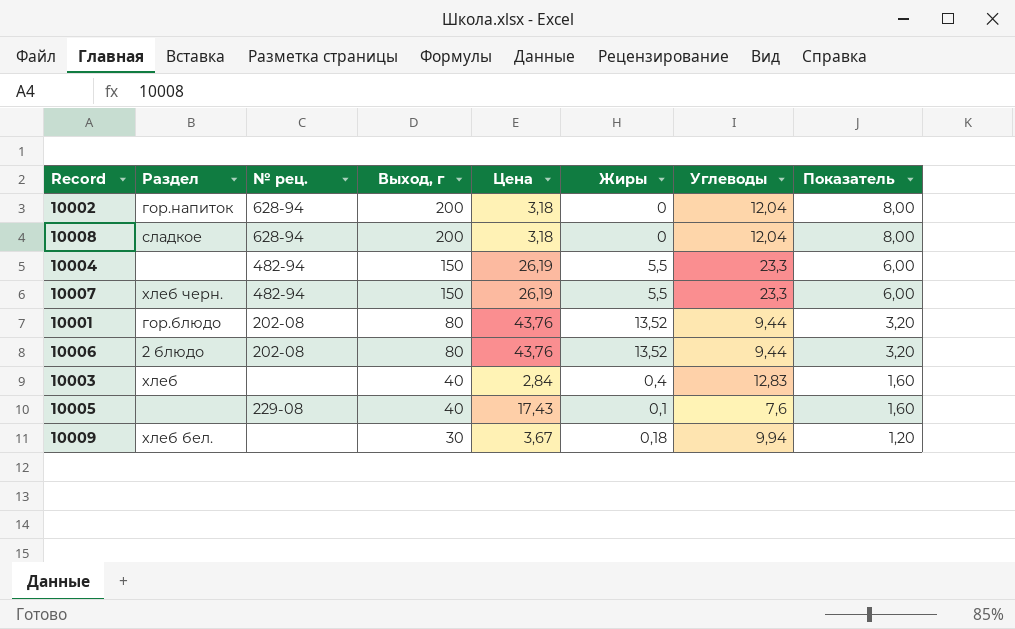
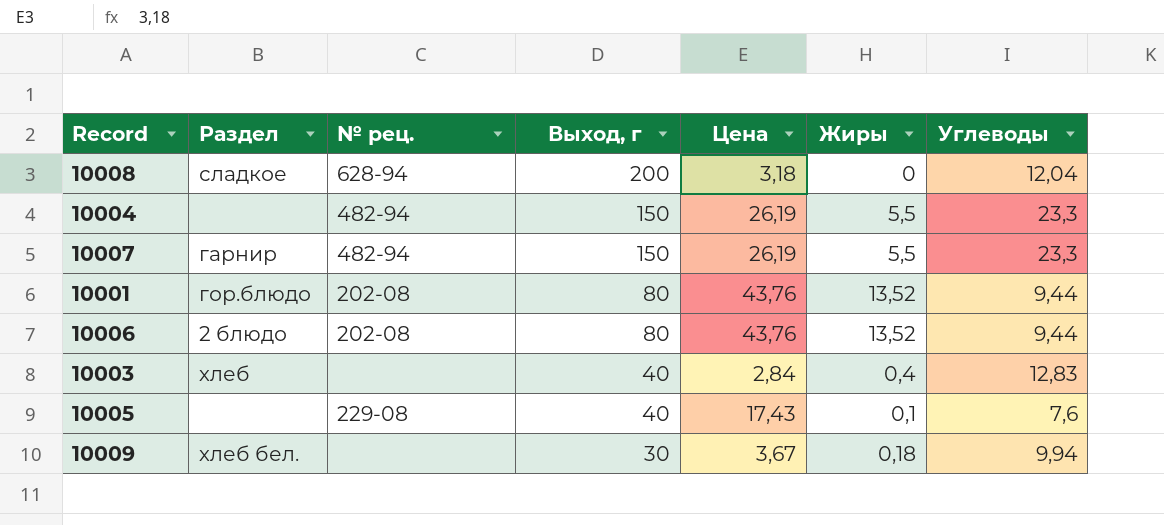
column Показатель | formula: [Выход, г] * 0,04 -> none
row 10002: гор.напиток | 628-94 | 200 | 3,18 | 0 | 12,04 | 8,00 -> none
10007 | Раздел: хлеб черн. -> гарнир

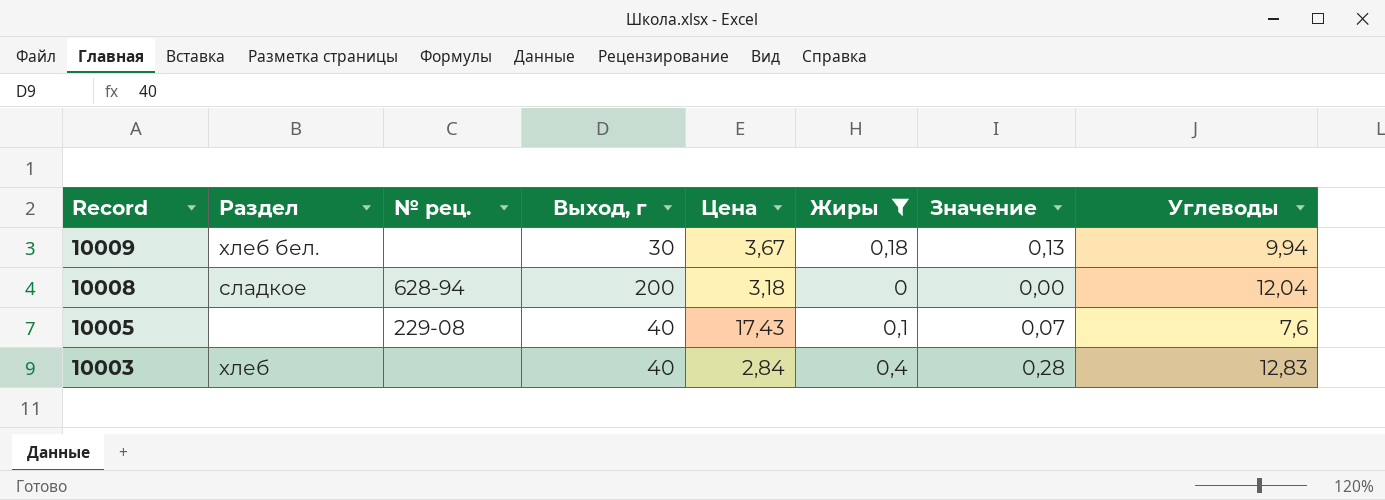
filter: none -> Жиры <= 0,4
row order: Выход, г descending -> Record descending
column Значение | formula: none -> [Жиры] * 0,7

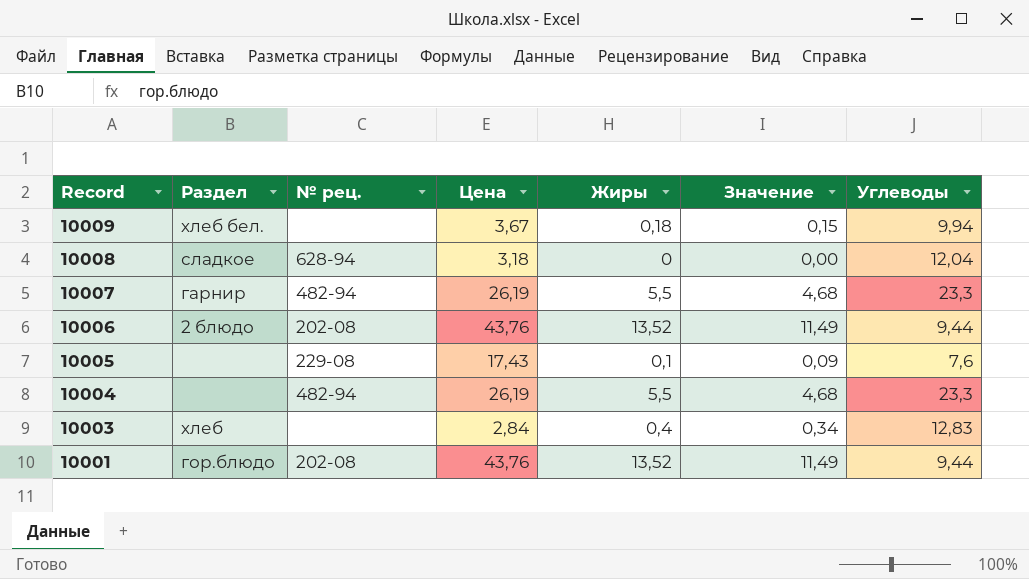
filter: Жиры <= 0,4 -> none
column Выход, г | position: 4 -> none
column Значение | formula: [Жиры] * 0,7 -> [Жиры] * 0,85

